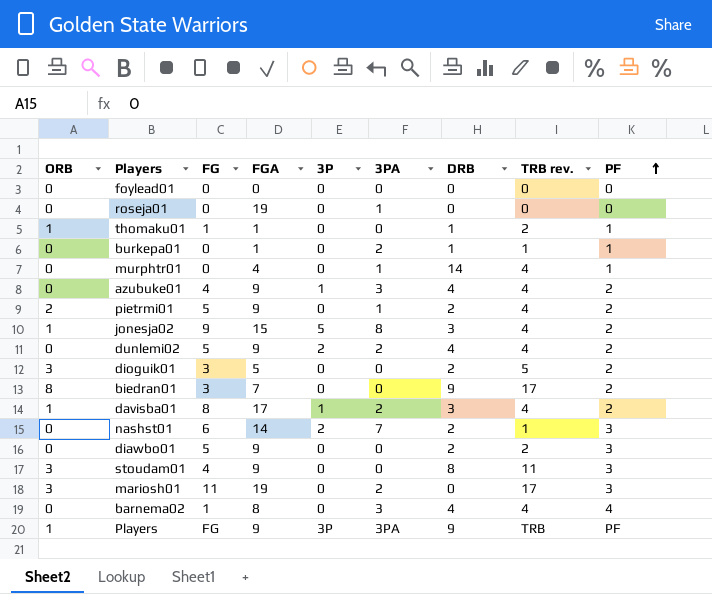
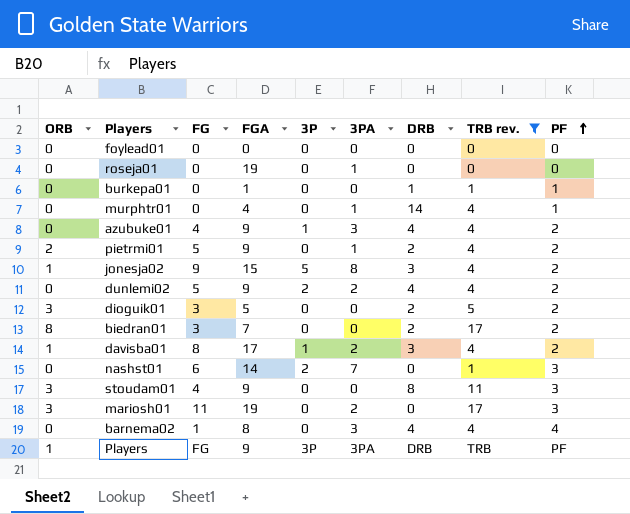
filter: none -> TRB rev. != 2
burkepa01 | 3PA: 2 -> 0
biedran01 | DRB: 9 -> 2
nashst01 | DRB: 2 -> 0
Players | DRB: 9 -> DRB

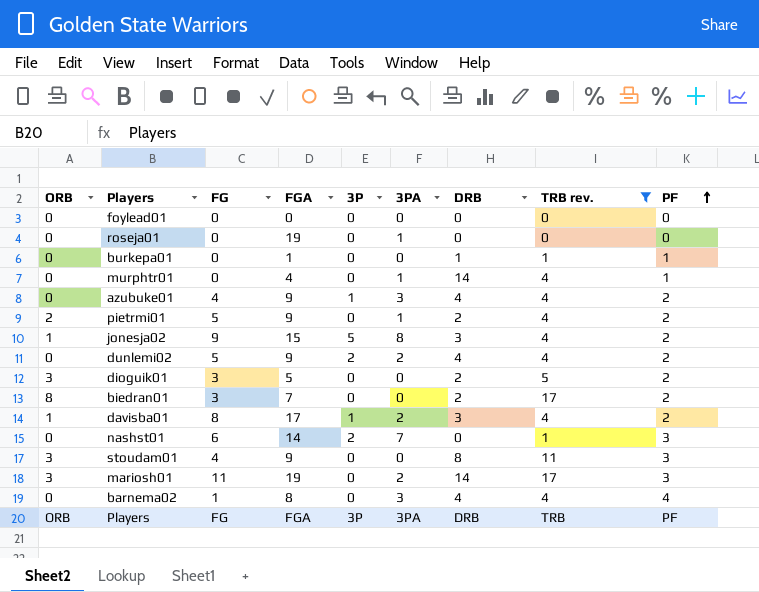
mariosh01 | DRB: 0 -> 14
Players | ORB: 1 -> ORB
Players | FGA: 9 -> FGA

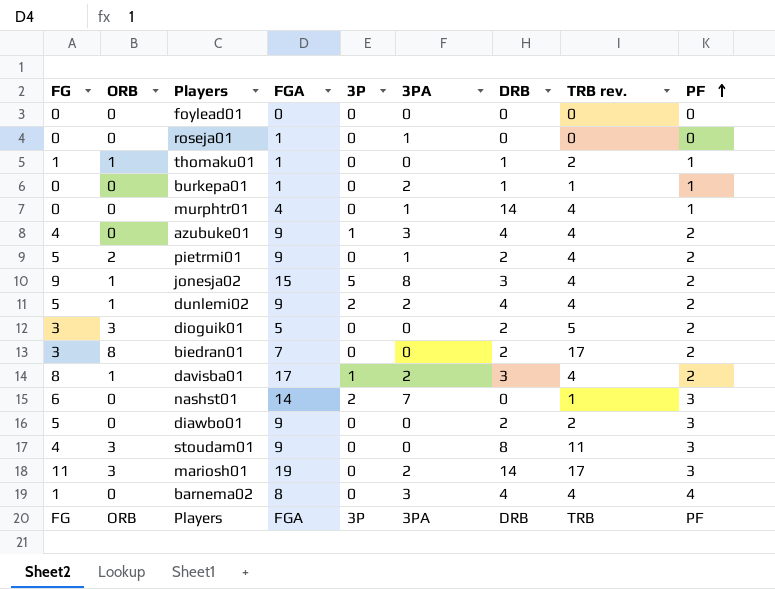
filter: TRB rev. != 2 -> none
column FG | position: 3 -> 1
roseja01 | FGA: 19 -> 1
burkepa01 | 3PA: 0 -> 2
dunlemi02 | ORB: 0 -> 1

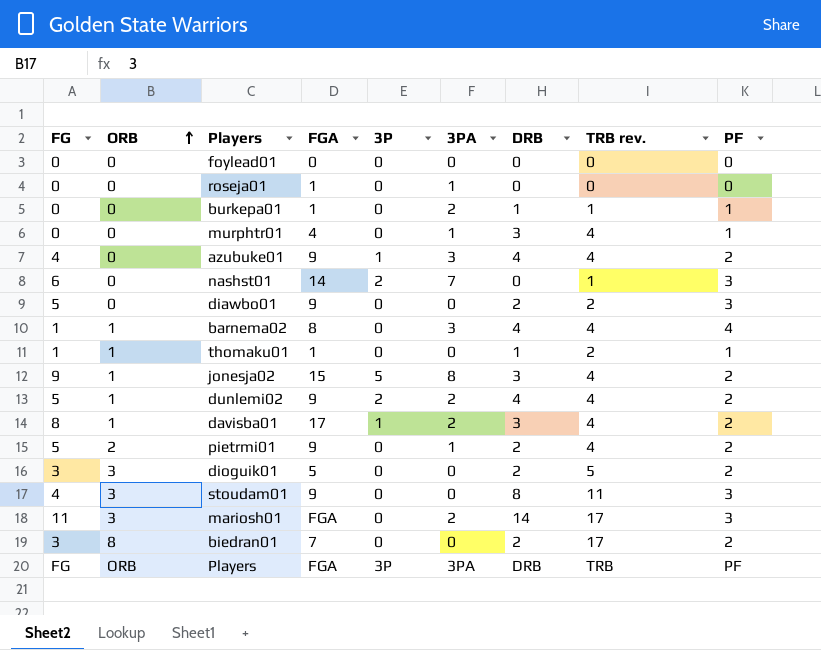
row order: PF ascending -> ORB ascending
murphtr01 | DRB: 14 -> 3
barnema02 | ORB: 0 -> 1
mariosh01 | FGA: 19 -> FGA

